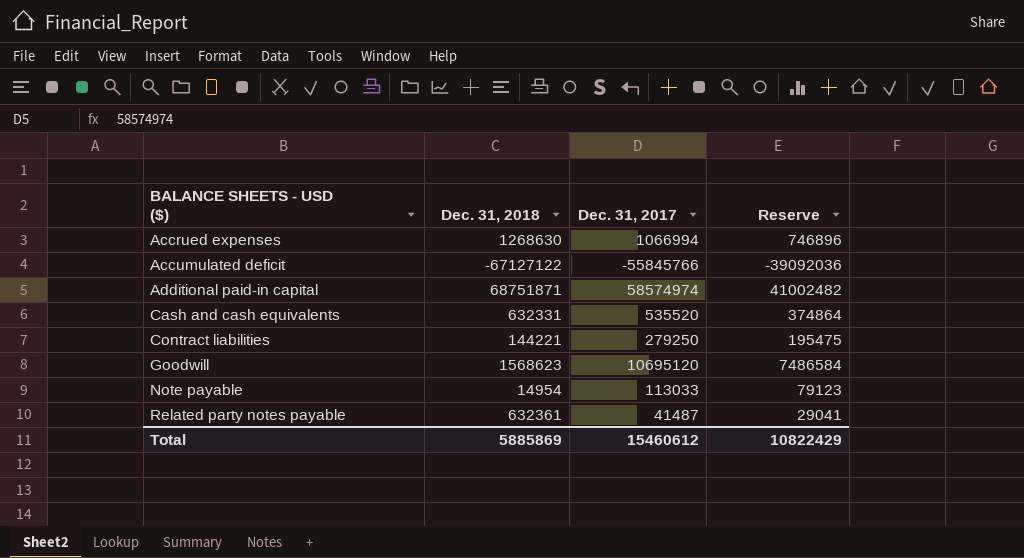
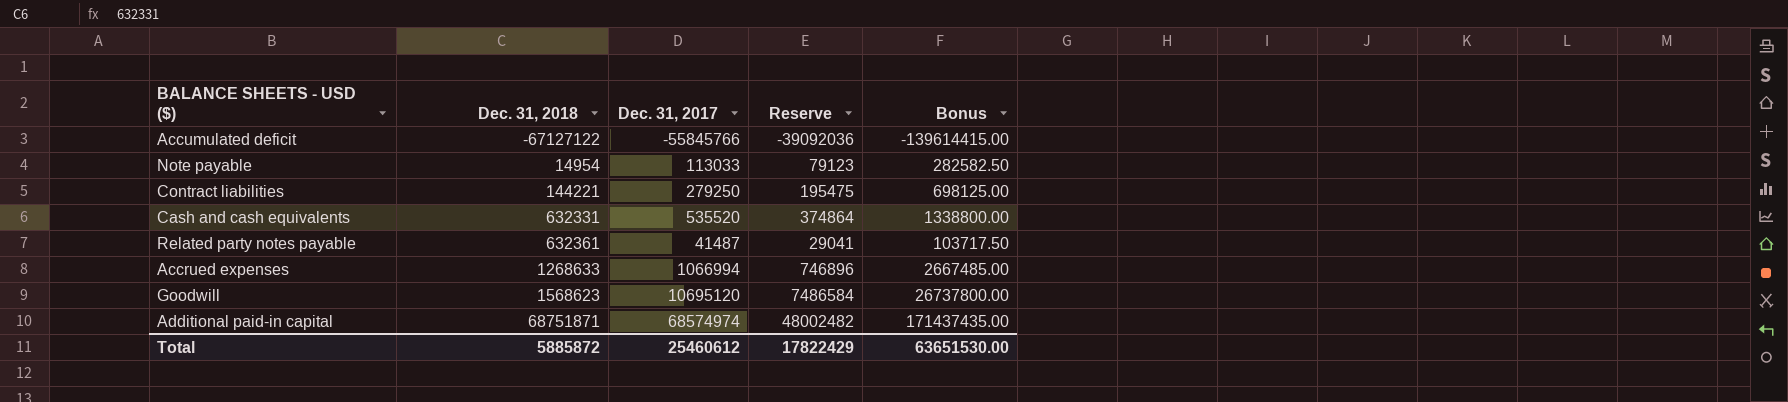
row order: BALANCE SHEETS - USD ($) ascending -> Dec. 31, 2018 ascending
column Bonus | formula: none -> [Dec. 31, 2017] * 2.5
Accrued expenses | Dec. 31, 2018: 1268630 -> 1268633
Additional paid-in capital | Dec. 31, 2017: 58574974 -> 68574974
Additional paid-in capital | Reserve: 41002482 -> 48002482
Total | Dec. 31, 2018: 5885869 -> 5885872
Total | Dec. 31, 2017: 15460612 -> 25460612
Total | Reserve: 10822429 -> 17822429

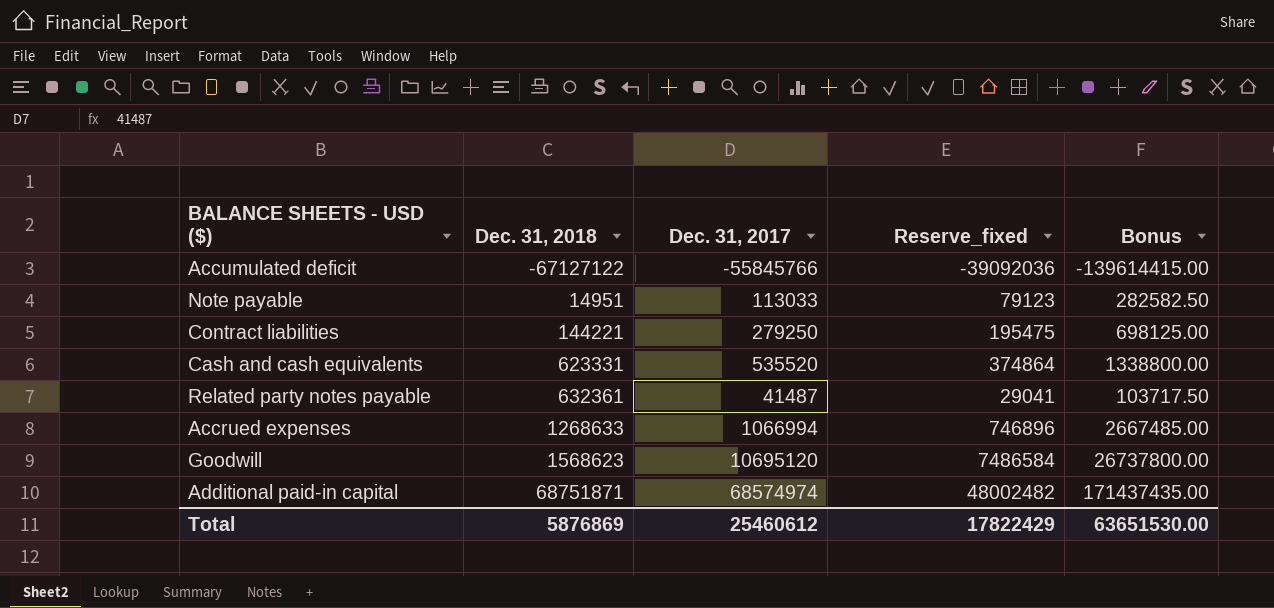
column name: Reserve -> Reserve_fixed
Note payable | Dec. 31, 2018: 14954 -> 14951
Cash and cash equivalents | Dec. 31, 2018: 632331 -> 623331
Total | Dec. 31, 2018: 5885872 -> 5876869

